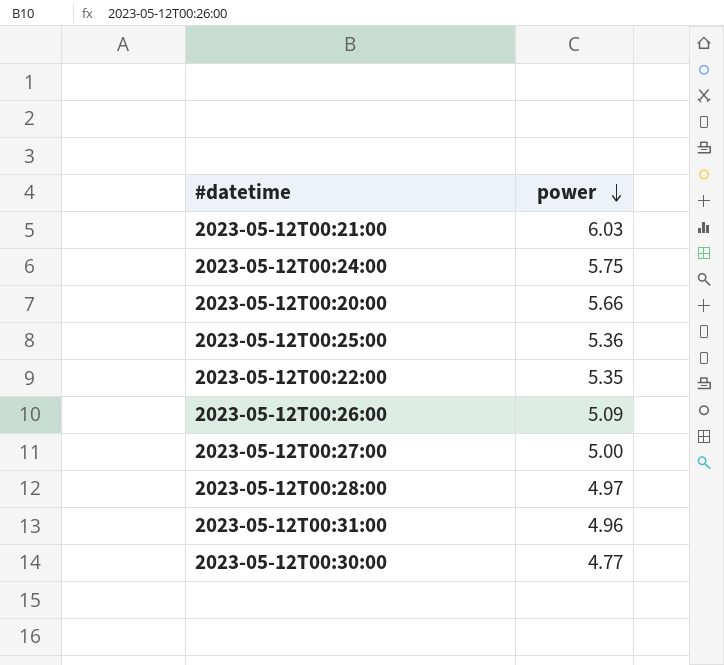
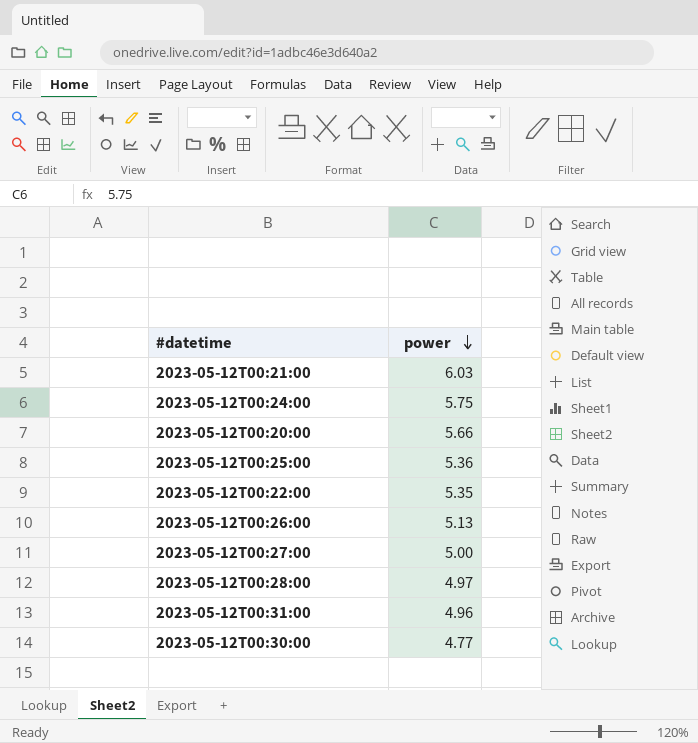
2023-05-12T00:26:00 | power: 5.09 -> 5.13

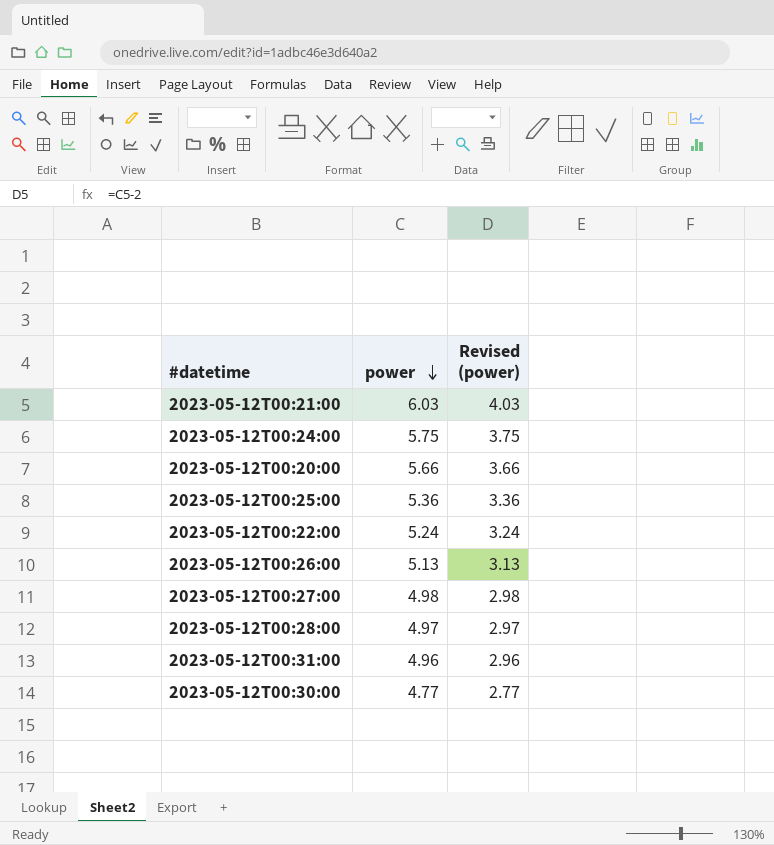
column Revised (power) | formula: none -> [power] - 2
2023-05-12T00:22:00 | power: 5.35 -> 5.24
2023-05-12T00:27:00 | power: 5.00 -> 4.98

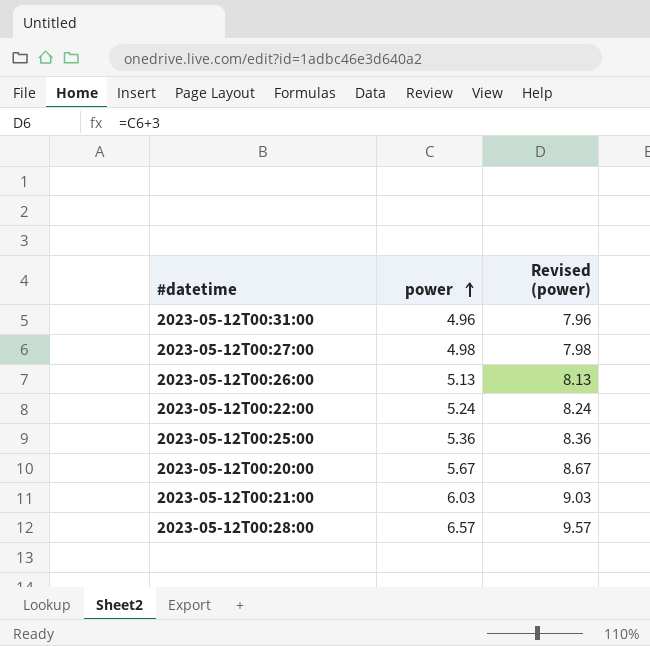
row order: power descending -> power ascending
column Revised (power) | formula: [power] - 2 -> [power] + 3
row 2023-05-12T00:24:00: 5.75 | 3.75 -> none
row 2023-05-12T00:30:00: 4.77 | 2.77 -> none
2023-05-12T00:20:00 | power: 5.66 -> 5.67
2023-05-12T00:28:00 | power: 4.97 -> 6.57

